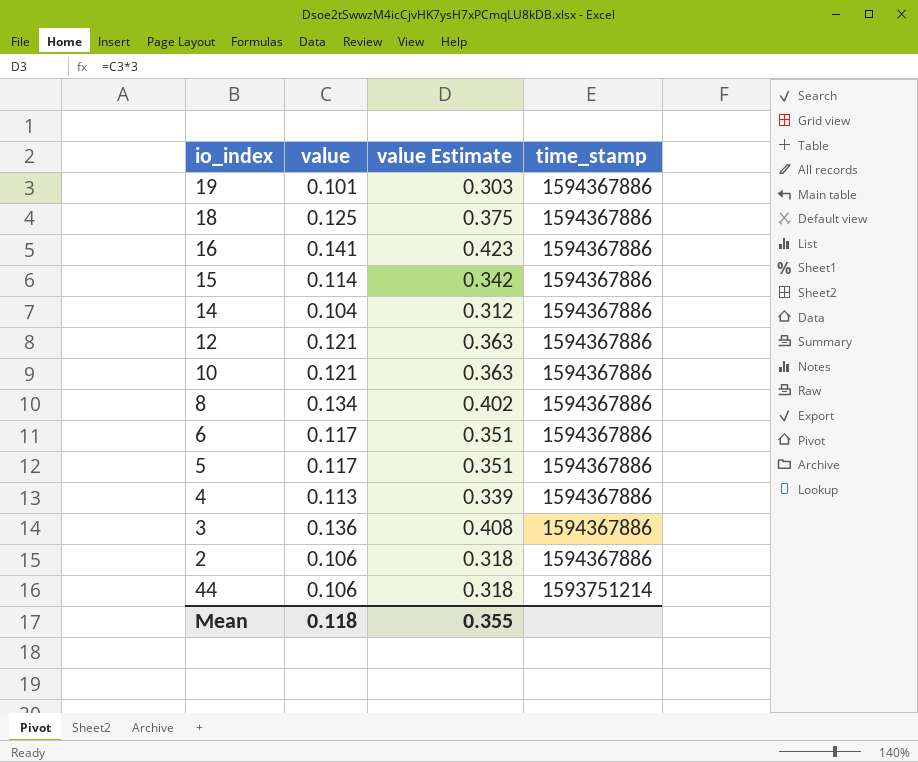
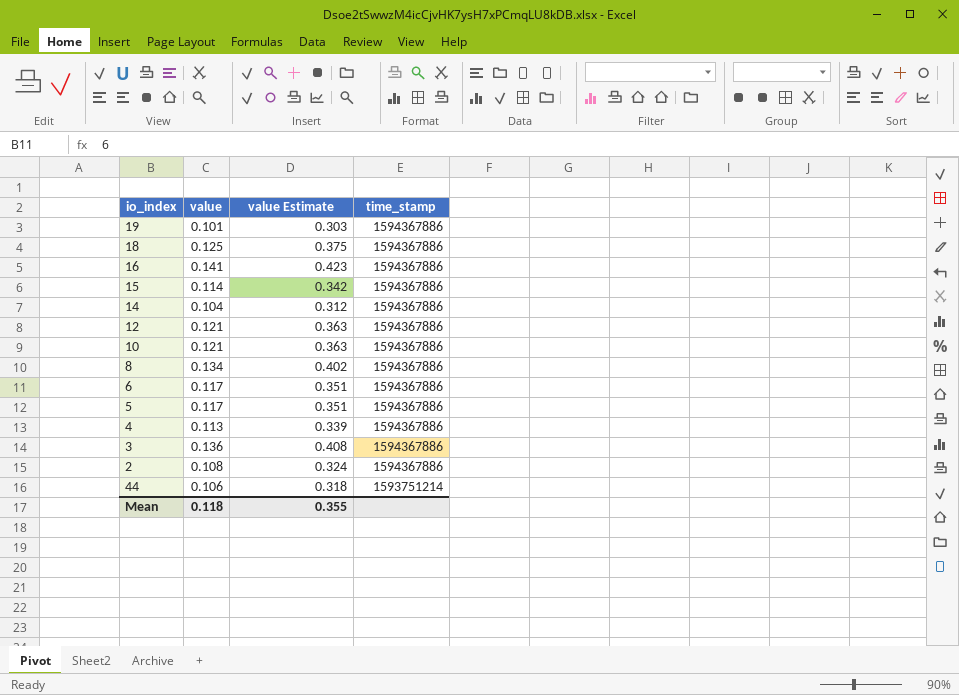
2 | value: 0.106 -> 0.108
2 | value Estimate: 0.318 -> 0.324

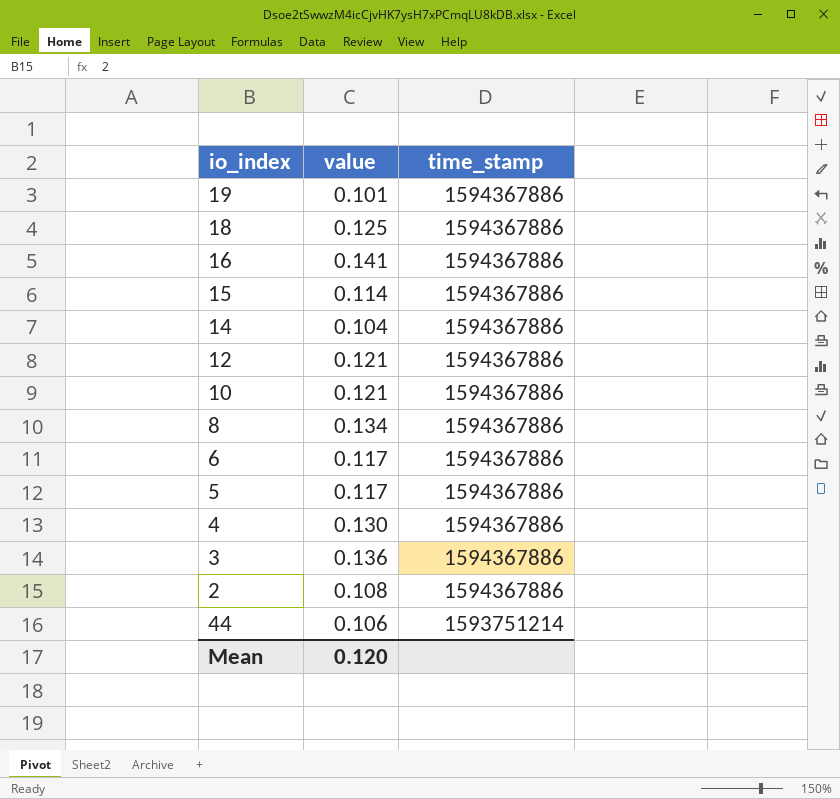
column value Estimate | formula: [value] * 3 -> none
4 | value: 0.113 -> 0.130
Mean | value: 0.118 -> 0.120

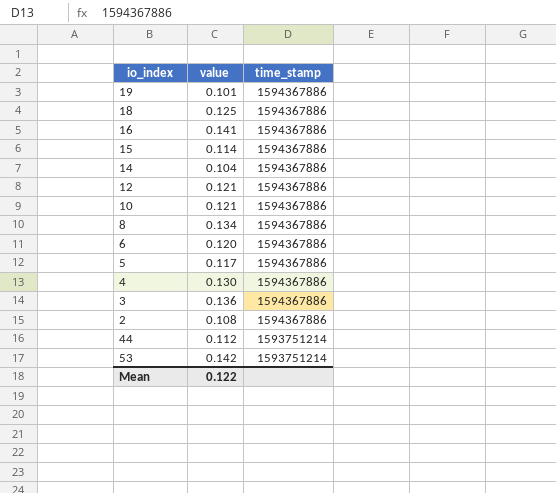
6 | value: 0.117 -> 0.120
44 | value: 0.106 -> 0.112
row 53: none -> 0.142 | 1593751214
Mean | value: 0.120 -> 0.122

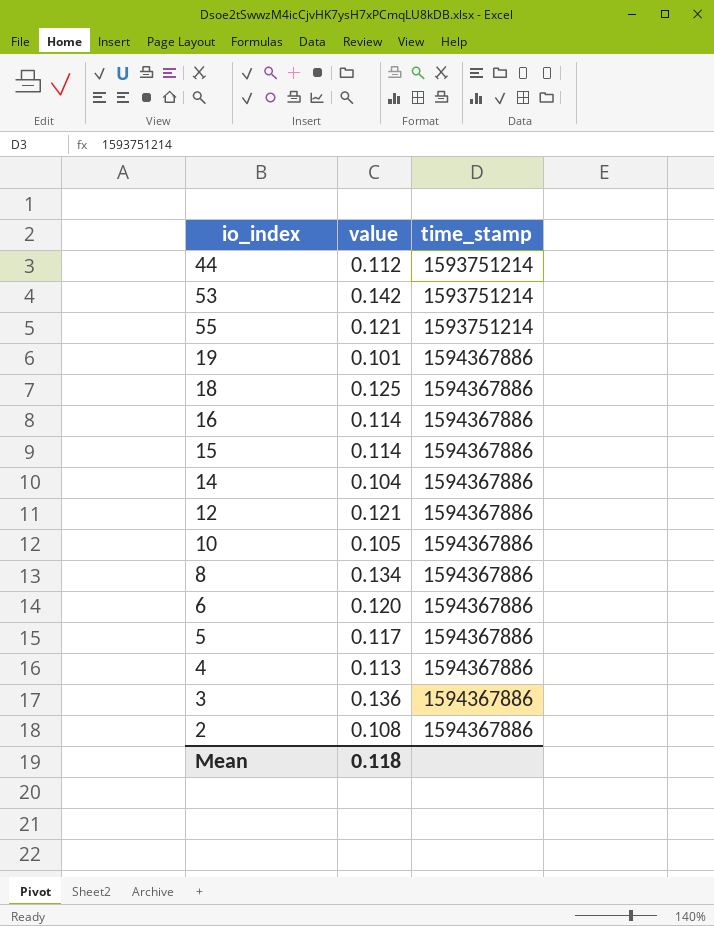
row order: time_stamp descending -> time_stamp ascending
row 55: none -> 0.121 | 1593751214
16 | value: 0.141 -> 0.114
10 | value: 0.121 -> 0.105
4 | value: 0.130 -> 0.113
Mean | value: 0.122 -> 0.118

